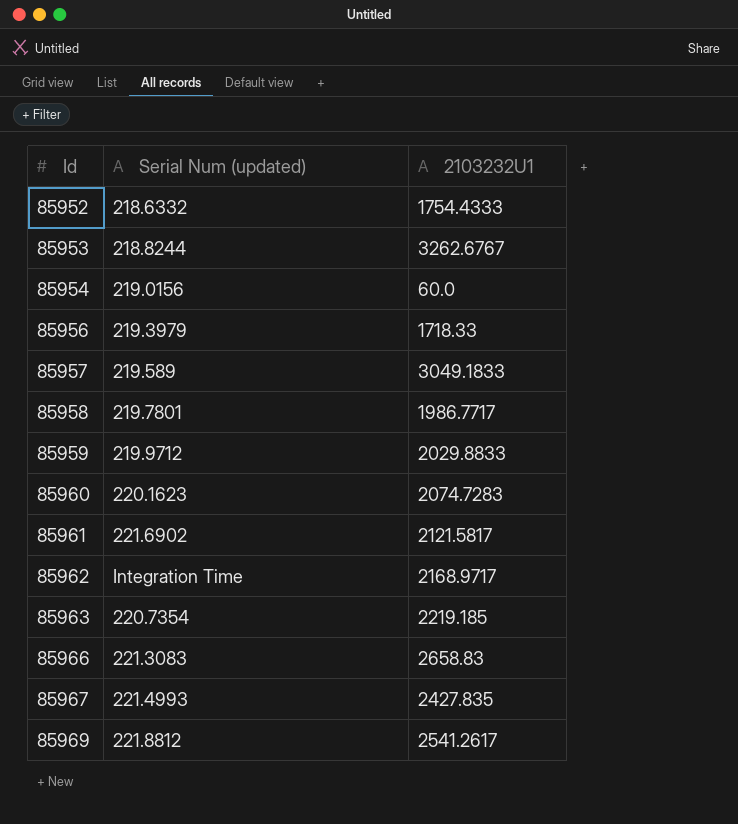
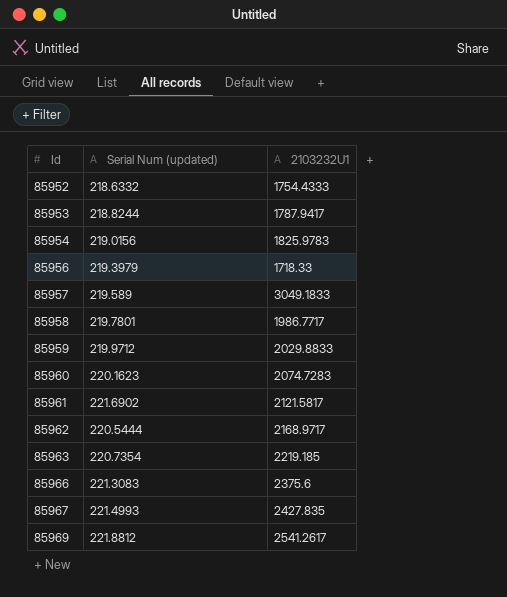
85953 | 2103232U1: 3262.6767 -> 1787.9417
85954 | 2103232U1: 60.0 -> 1825.9783
85962 | Serial Num (updated): Integration Time -> 220.5444
85966 | 2103232U1: 2658.83 -> 2375.6

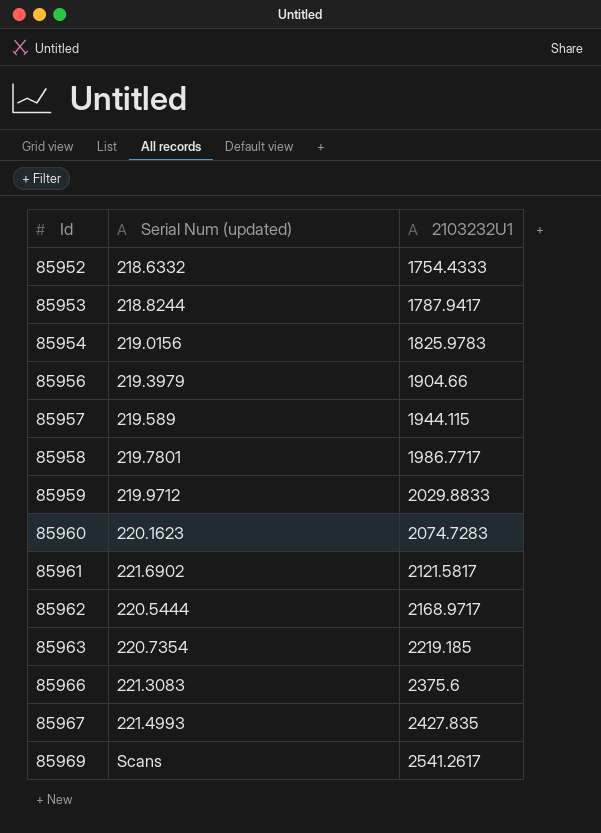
85956 | 2103232U1: 1718.33 -> 1904.66
85957 | 2103232U1: 3049.1833 -> 1944.115
85969 | Serial Num (updated): 221.8812 -> Scans

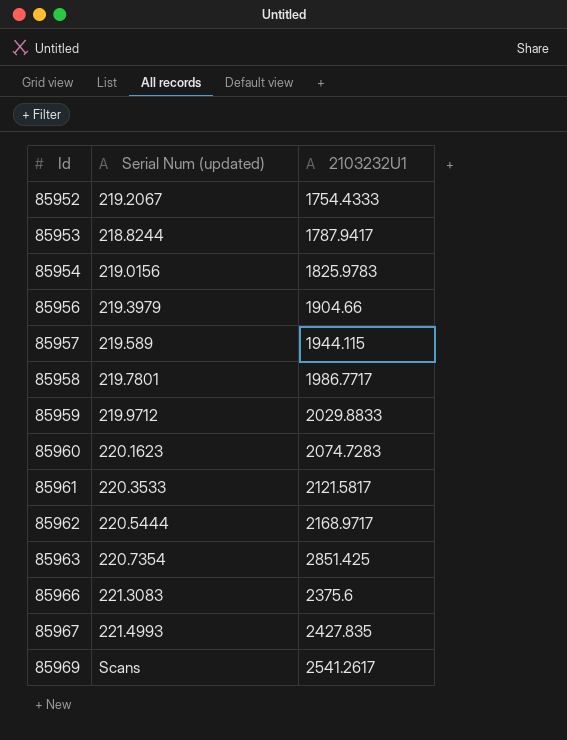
85952 | Serial Num (updated): 218.6332 -> 219.2067
85961 | Serial Num (updated): 221.6902 -> 220.3533
85963 | 2103232U1: 2219.185 -> 2851.425

